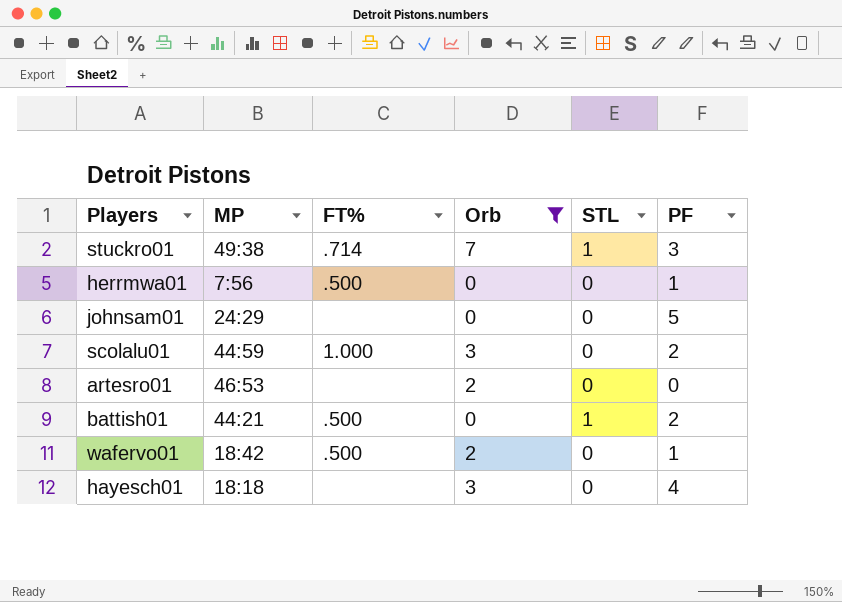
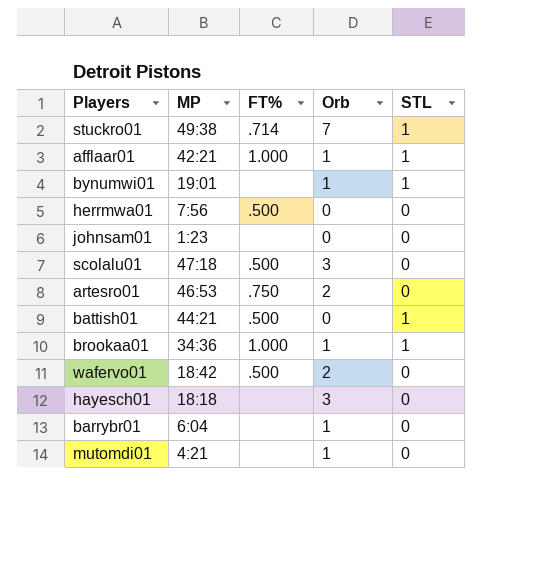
filter: Orb != 1 -> none
column PF | position: 6 -> none
johnsam01 | MP: 24:29 -> 1:23
scolalu01 | MP: 44:59 -> 47:18
scolalu01 | FT%: 1.000 -> .500
artesro01 | FT%: none -> .750

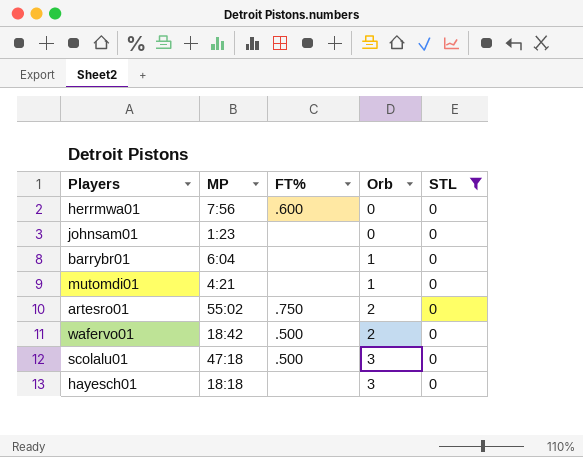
filter: none -> STL = 0
row order: none -> Orb ascending
herrmwa01 | FT%: .500 -> .600
artesro01 | MP: 46:53 -> 55:02

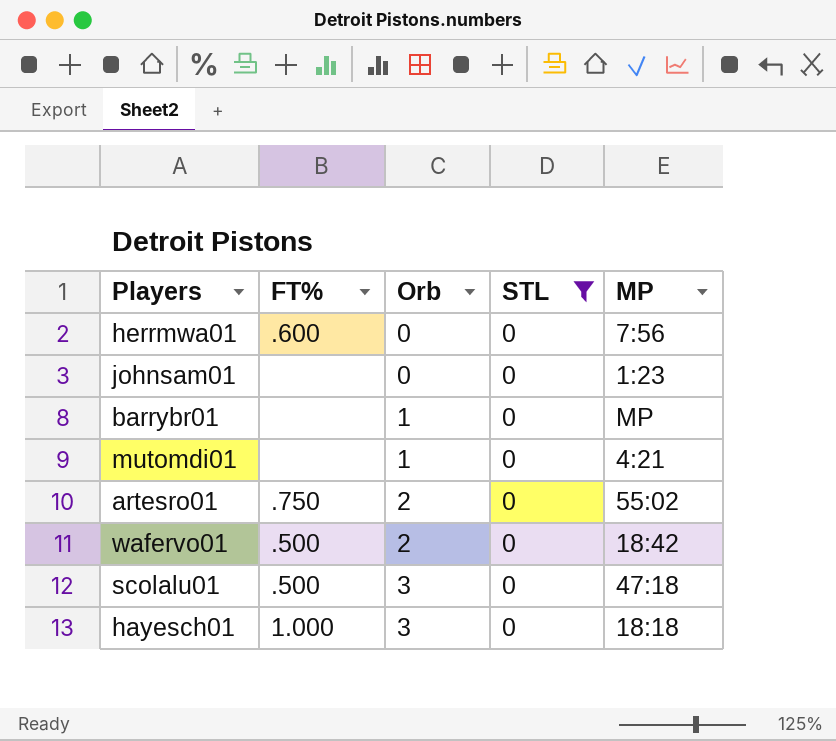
column MP | position: 2 -> 5
barrybr01 | MP: 6:04 -> MP
hayesch01 | FT%: none -> 1.000

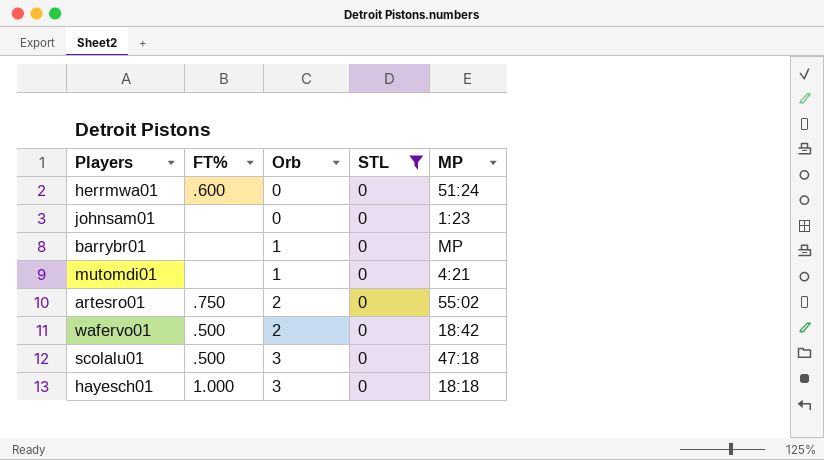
herrmwa01 | MP: 7:56 -> 51:24

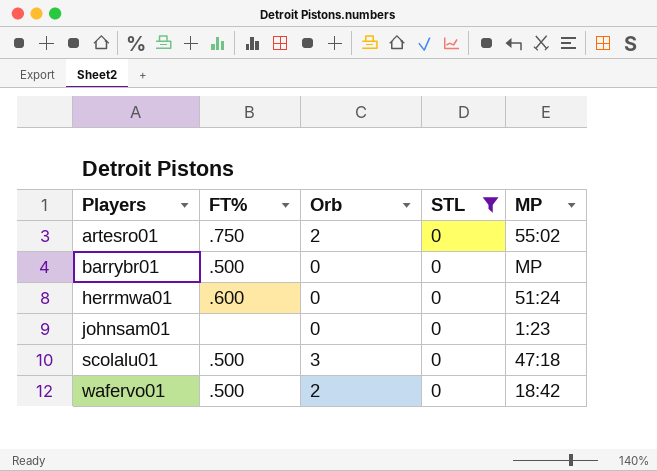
row order: Orb ascending -> Players ascending
row mutomdi01: none | 1 | 0 | 4:21 -> none
row hayesch01: 1.000 | 3 | 0 | 18:18 -> none
barrybr01 | FT%: none -> .500
barrybr01 | Orb: 1 -> 0

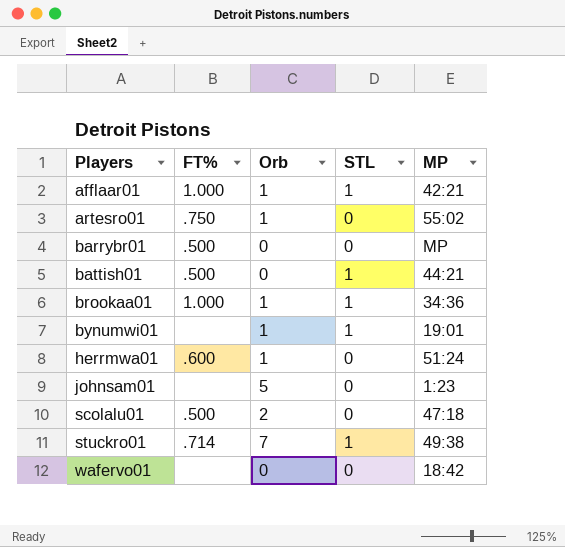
filter: STL = 0 -> none
artesro01 | Orb: 2 -> 1
herrmwa01 | Orb: 0 -> 1
johnsam01 | Orb: 0 -> 5
scolalu01 | Orb: 3 -> 2
wafervo01 | FT%: .500 -> none
wafervo01 | Orb: 2 -> 0

